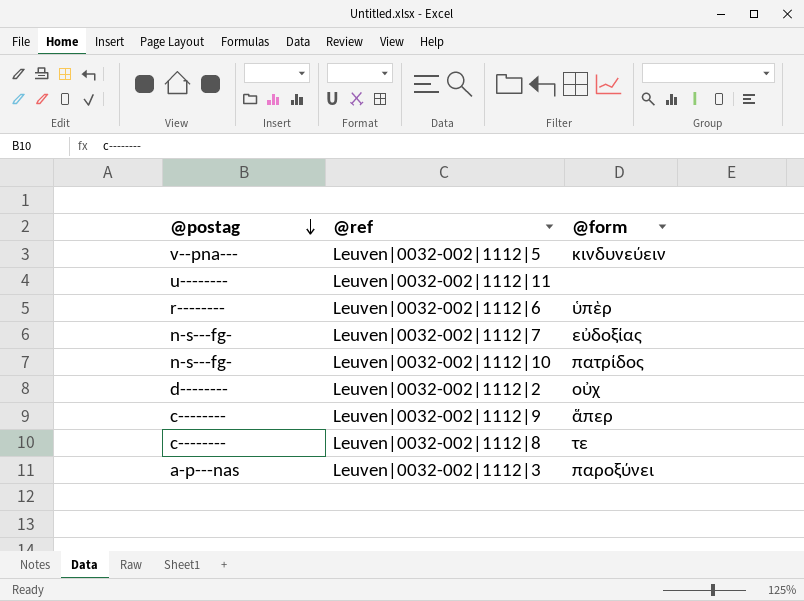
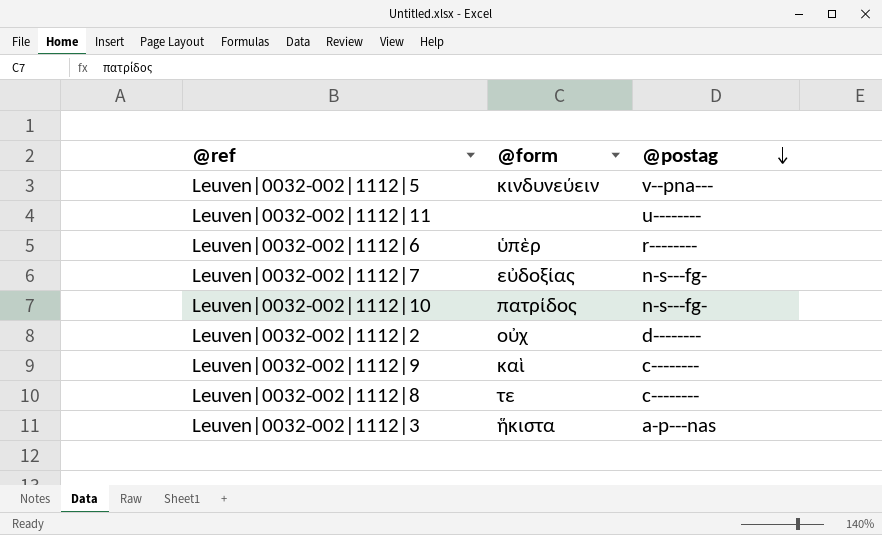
column @postag | position: 1 -> 3
Leuven|0032-002|1112|9 | @form: ἅπερ -> καὶ
Leuven|0032-002|1112|3 | @form: παροξύνει -> ἥκιστα

